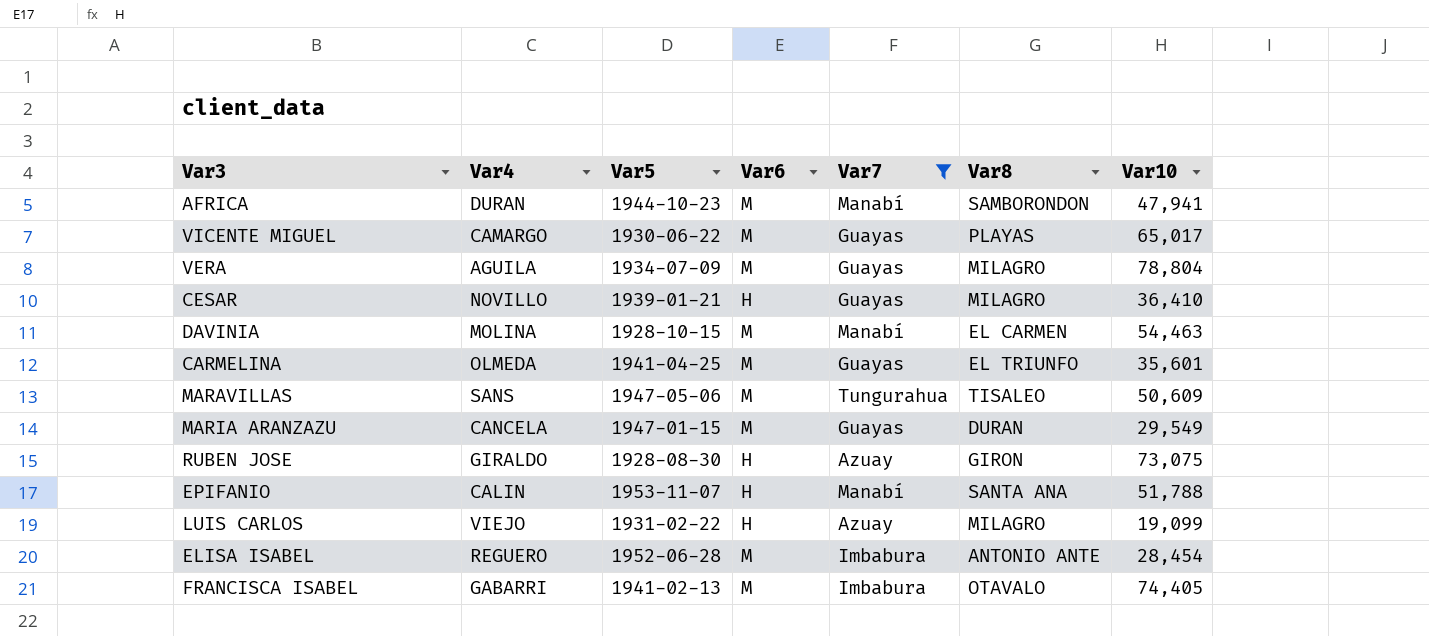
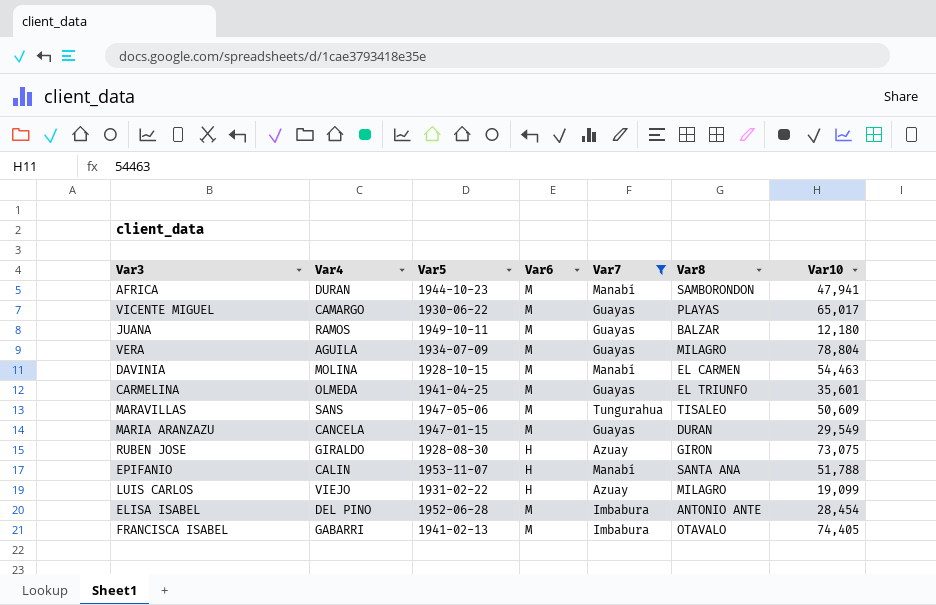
row CESAR: NOVILLO | 1939-01-21 | H | Guayas | MILAGRO | 36,410 -> none
row JUANA: none -> RAMOS | 1949-10-11 | M | Guayas | BALZAR | 12,180
ELISA ISABEL | Var4: REGUERO -> DEL PINO

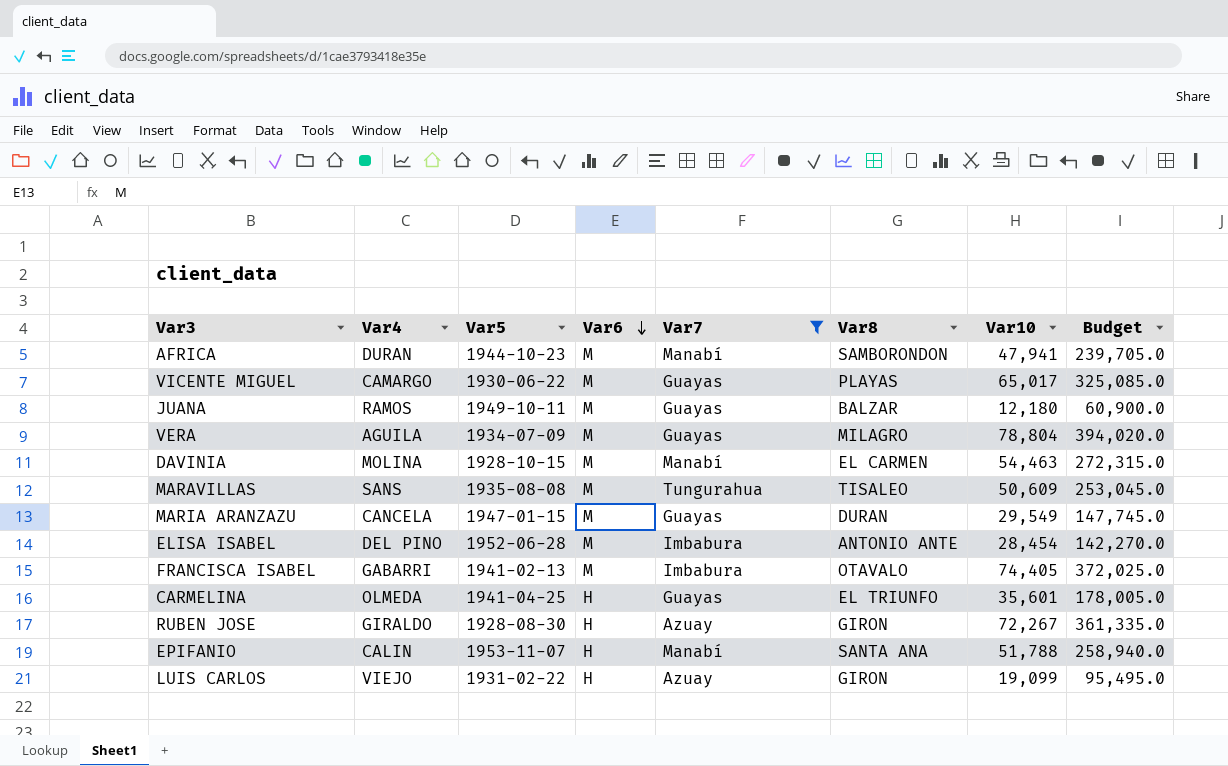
row order: none -> Var6 descending
column Budget | formula: none -> [Var10] * 5
MARAVILLAS | Var5: 1947-05-06 -> 1935-08-08
CARMELINA | Var6: M -> H
RUBEN JOSE | Var10: 73,075 -> 72,267
LUIS CARLOS | Var8: MILAGRO -> GIRON

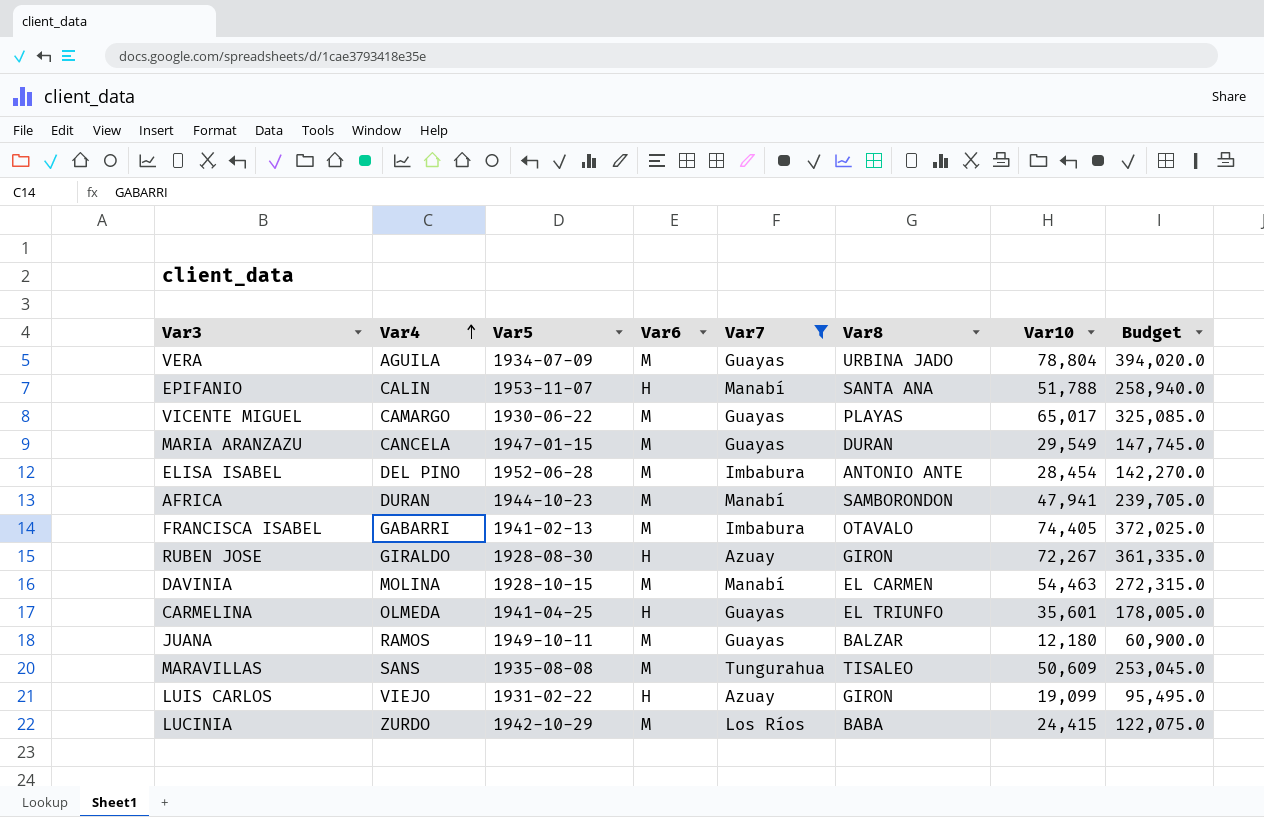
row order: Var6 descending -> Var4 ascending
VERA | Var8: MILAGRO -> URBINA JADO
row LUCINIA: none -> ZURDO | 1942-10-29 | M | Los Ríos | BABA | 24,415 | 122,075.0

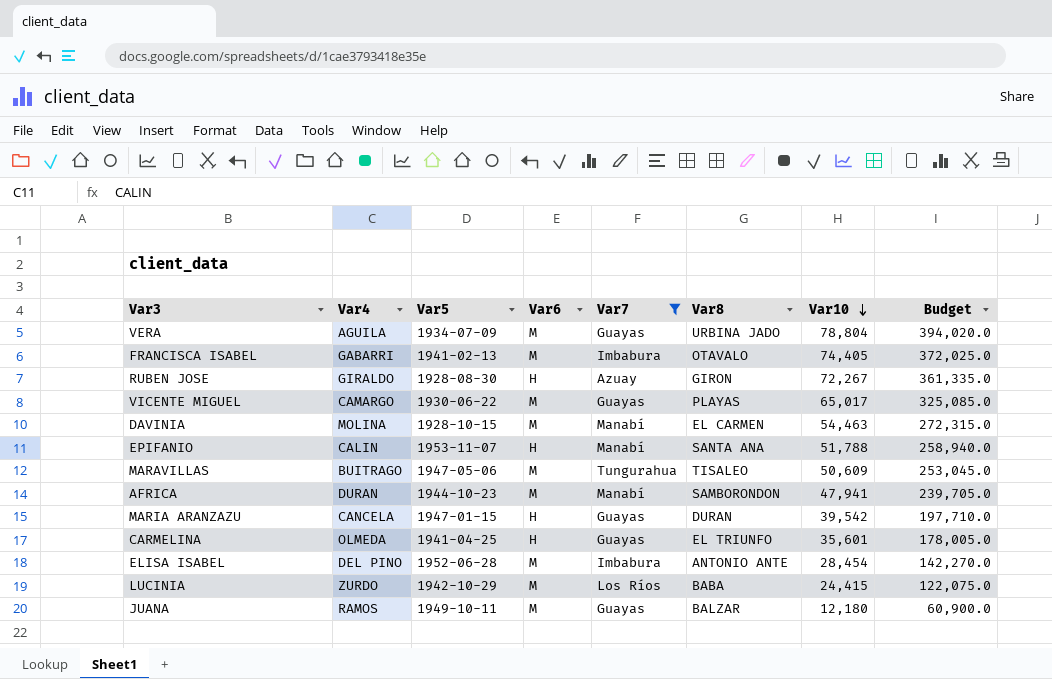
row order: Var4 ascending -> Var10 descending
row LUIS CARLOS: VIEJO | 1931-02-22 | H | Azuay | GIRON | 19,099 | 95,495.0 -> none
MARAVILLAS | Var4: SANS -> BUITRAGO
MARAVILLAS | Var5: 1935-08-08 -> 1947-05-06
MARIA ARANZAZU | Var6: M -> H
MARIA ARANZAZU | Var10: 29,549 -> 39,542
MARIA ARANZAZU | Budget: 147,745.0 -> 197,710.0

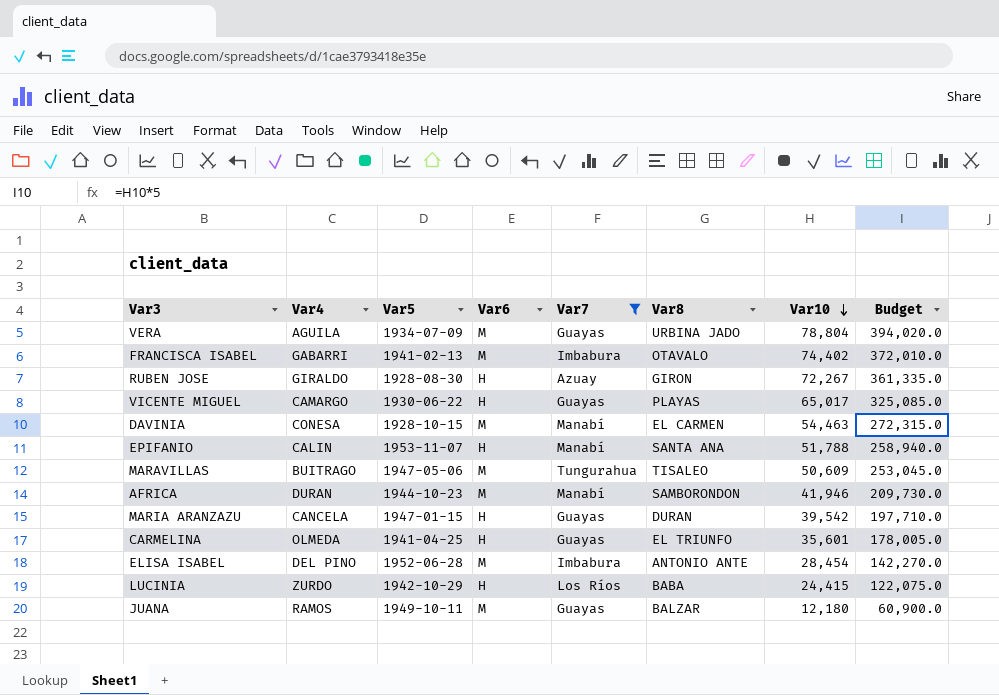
FRANCISCA ISABEL | Var10: 74,405 -> 74,402
FRANCISCA ISABEL | Budget: 372,025.0 -> 372,010.0
VICENTE MIGUEL | Var6: M -> H
DAVINIA | Var4: MOLINA -> CONESA
AFRICA | Var10: 47,941 -> 41,946
AFRICA | Budget: 239,705.0 -> 209,730.0
LUCINIA | Var6: M -> H

